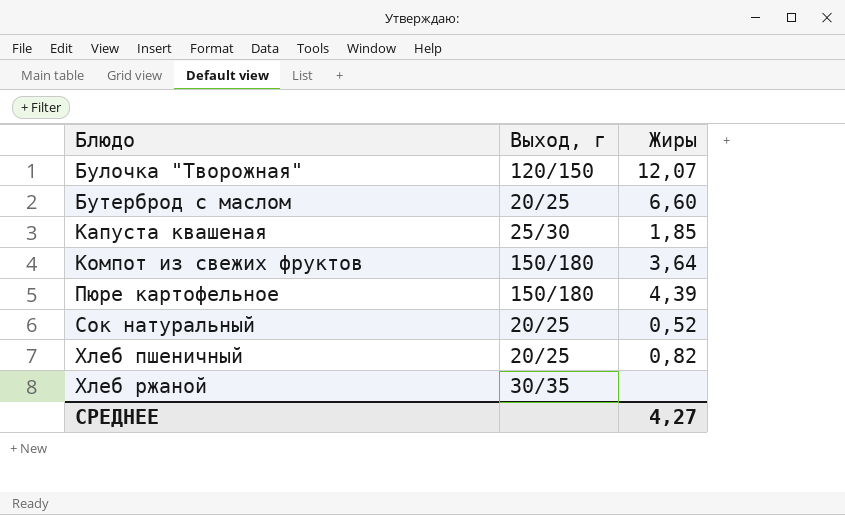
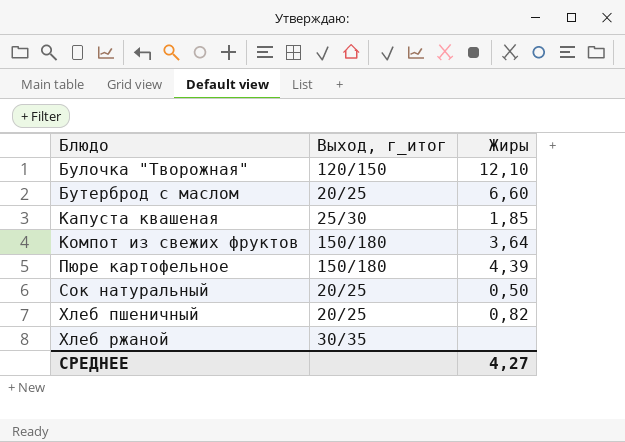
column name: Выход, г -> Выход, г_итог
Булочка "Творожная" | Жиры: 12,07 -> 12,10
Сок натуральный | Жиры: 0,52 -> 0,50

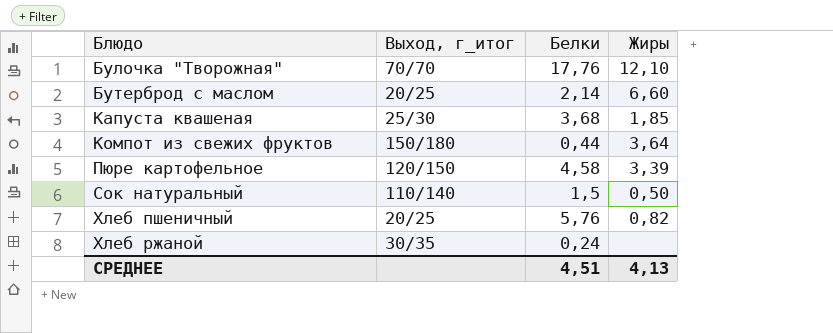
column Белки | position: none -> 3
Булочка "Творожная" | Выход, г_итог: 120/150 -> 70/70
Пюре картофельное | Выход, г_итог: 150/180 -> 120/150
Пюре картофельное | Жиры: 4,39 -> 3,39
Сок натуральный | Выход, г_итог: 20/25 -> 110/140
СРЕДНЕЕ | Жиры: 4,27 -> 4,13

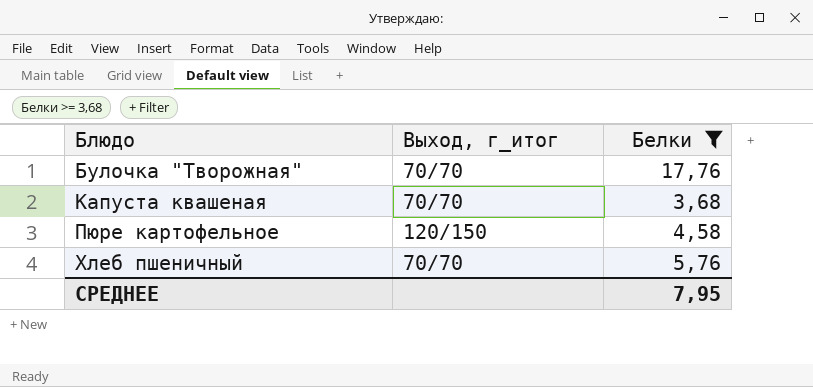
filter: none -> Белки >= 3,68
column Жиры | position: 4 -> none
Капуста квашеная | Выход, г_итог: 25/30 -> 70/70
Хлеб пшеничный | Выход, г_итог: 20/25 -> 70/70
СРЕДНЕЕ | Белки: 4,51 -> 7,95

